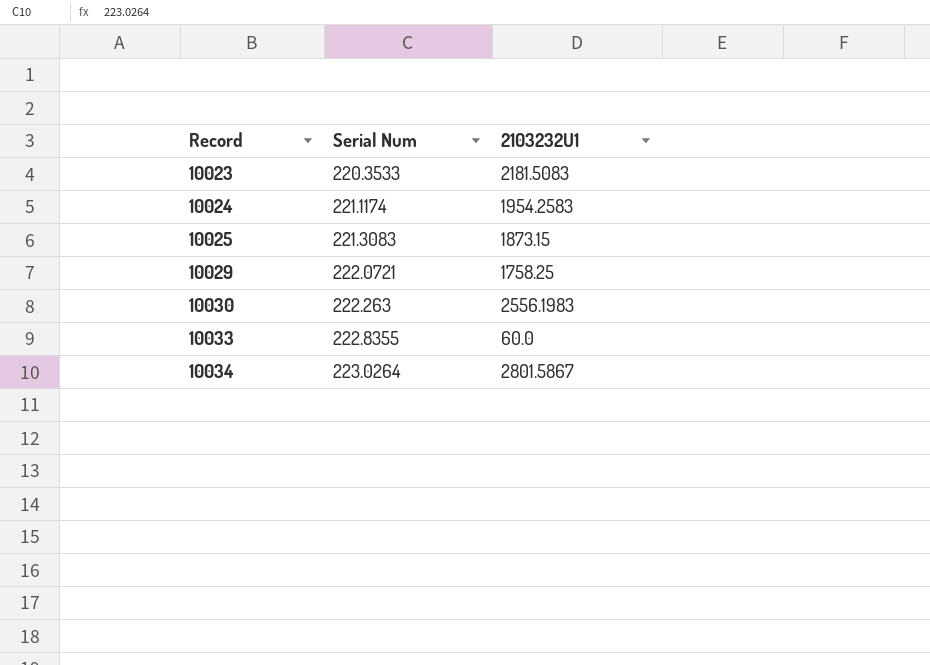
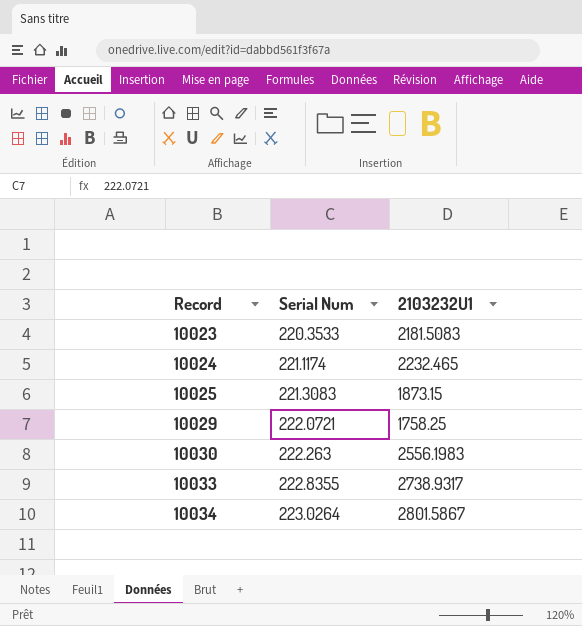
10024 | 2103232U1: 1954.2583 -> 2232.465
10033 | 2103232U1: 60.0 -> 2738.9317

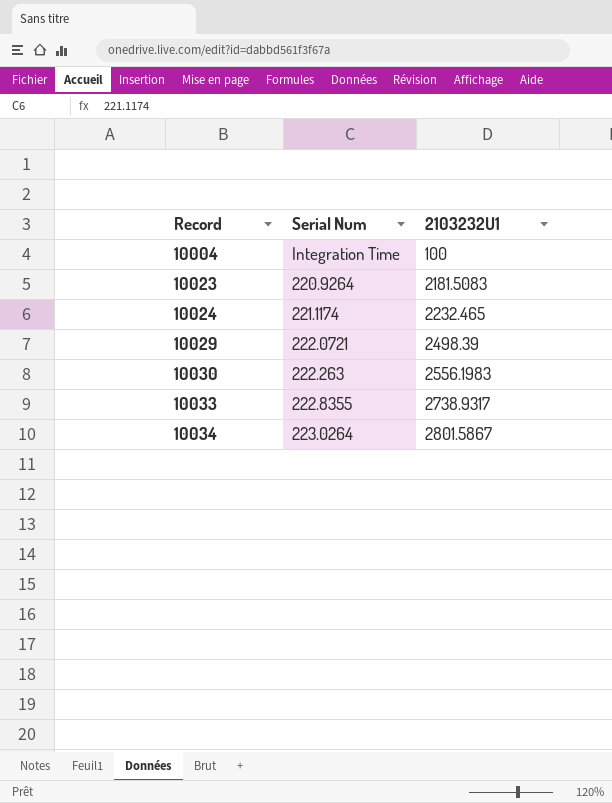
row 10025: 221.3083 | 1873.15 -> none
row 10004: none -> Integration Time | 100
10023 | Serial Num: 220.3533 -> 220.9264
10029 | 2103232U1: 1758.25 -> 2498.39

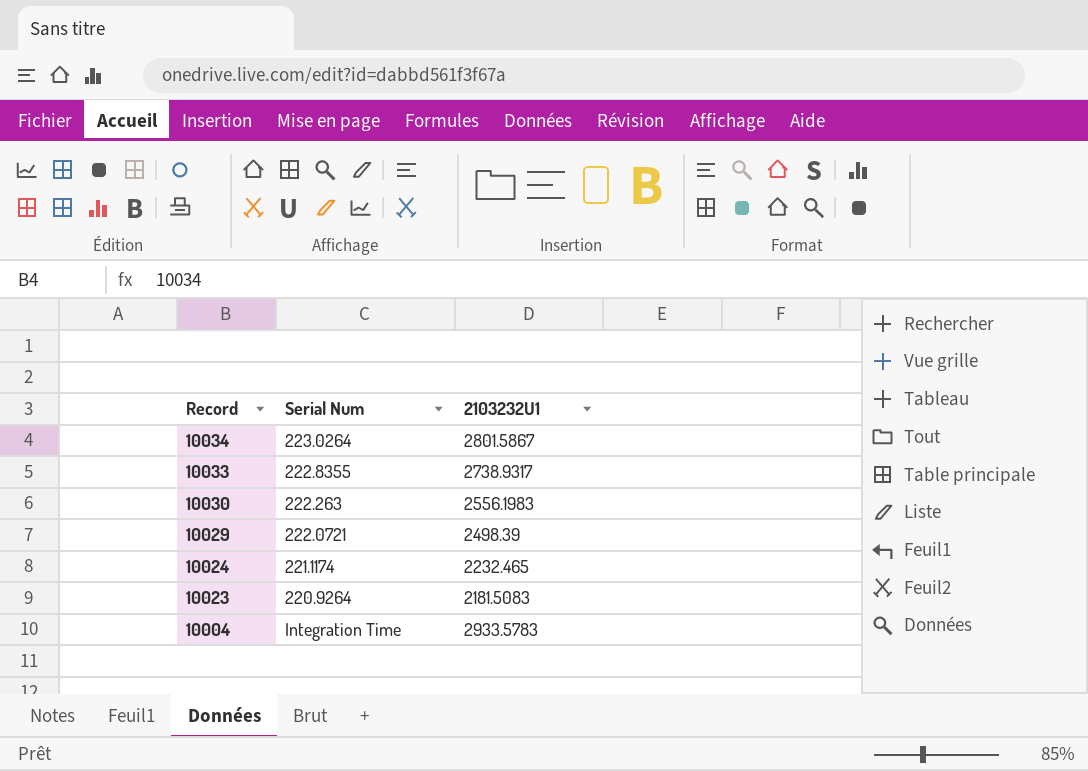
row order: Record ascending -> Record descending
10004 | 2103232U1: 100 -> 2933.5783

